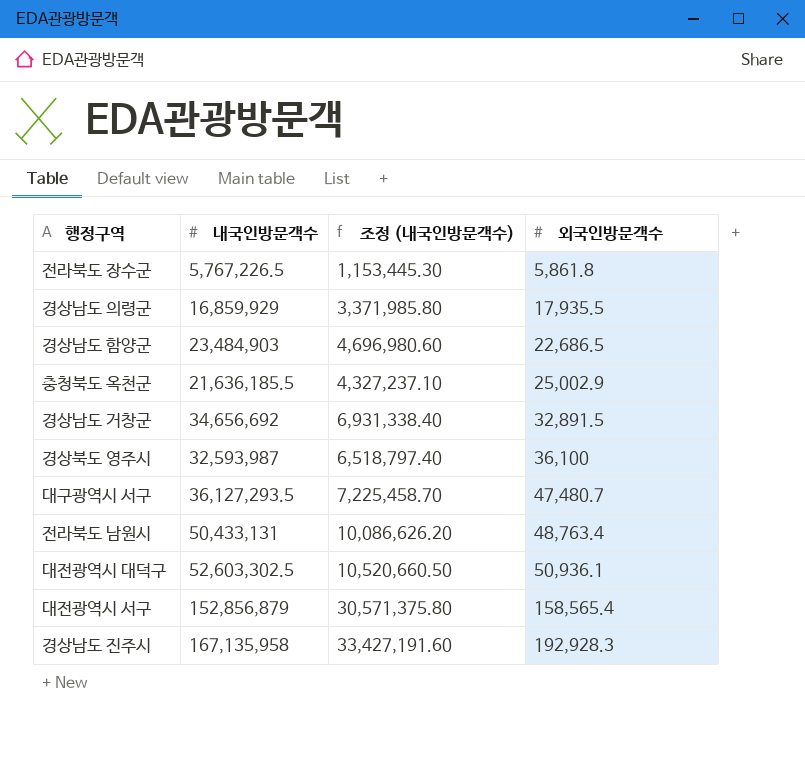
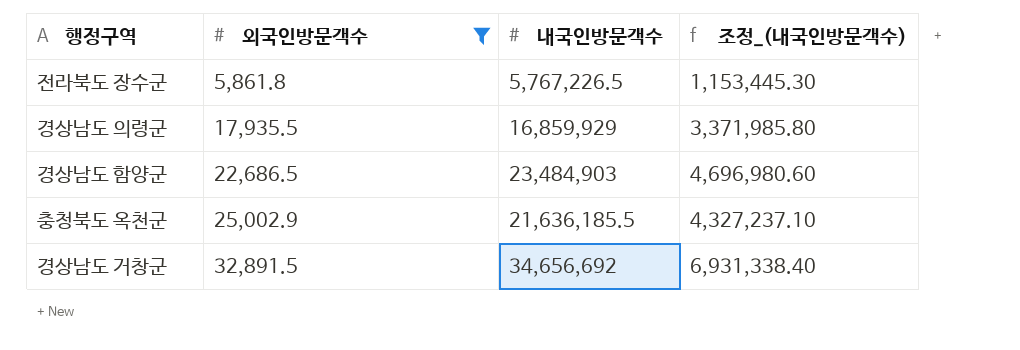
filter: none -> 외국인방문객수 <= 32,891.5
column 외국인방문객수 | position: 4 -> 2
column name: 조정 (내국인방문객수) -> 조정_(내국인방문객수)

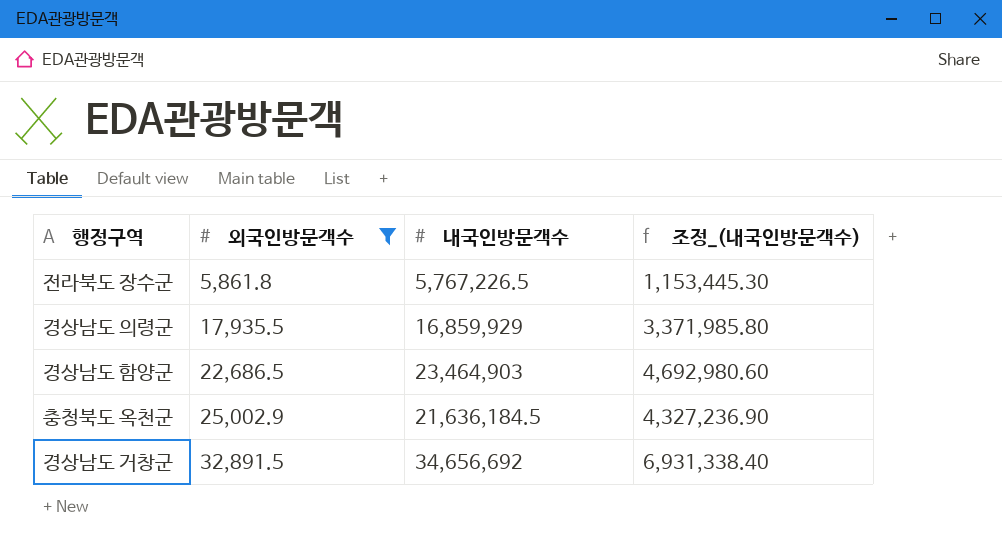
경상남도 함양군 | 내국인방문객수: 23,484,903 -> 23,464,903
경상남도 함양군 | 조정_(내국인방문객수): 4,696,980.60 -> 4,692,980.60
충청북도 옥천군 | 내국인방문객수: 21,636,185.5 -> 21,636,184.5
충청북도 옥천군 | 조정_(내국인방문객수): 4,327,237.10 -> 4,327,236.90

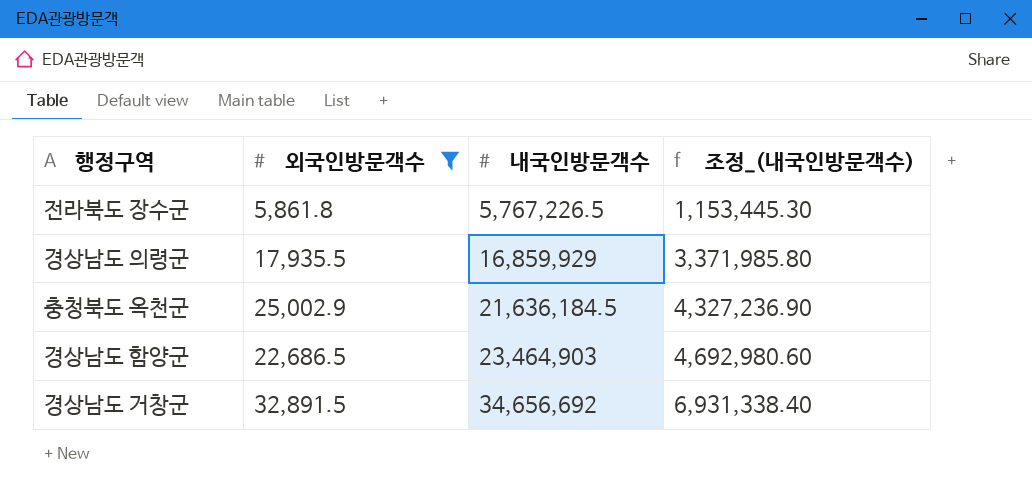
row order: 외국인방문객수 ascending -> 내국인방문객수 ascending

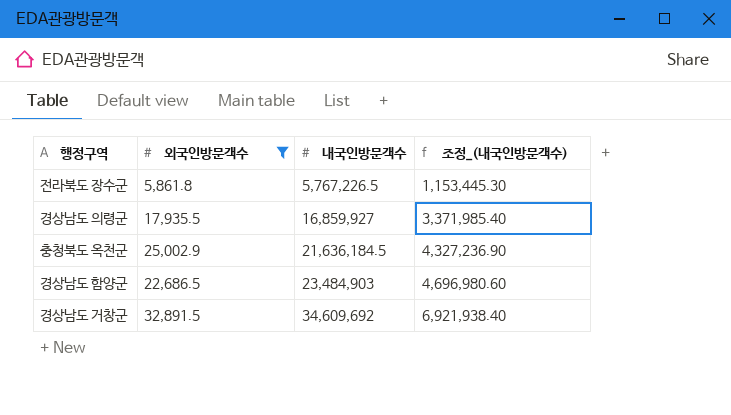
경상남도 의령군 | 내국인방문객수: 16,859,929 -> 16,859,927
경상남도 의령군 | 조정_(내국인방문객수): 3,371,985.80 -> 3,371,985.40
경상남도 함양군 | 내국인방문객수: 23,464,903 -> 23,484,903
경상남도 함양군 | 조정_(내국인방문객수): 4,692,980.60 -> 4,696,980.60
경상남도 거창군 | 내국인방문객수: 34,656,692 -> 34,609,692
경상남도 거창군 | 조정_(내국인방문객수): 6,931,338.40 -> 6,921,938.40

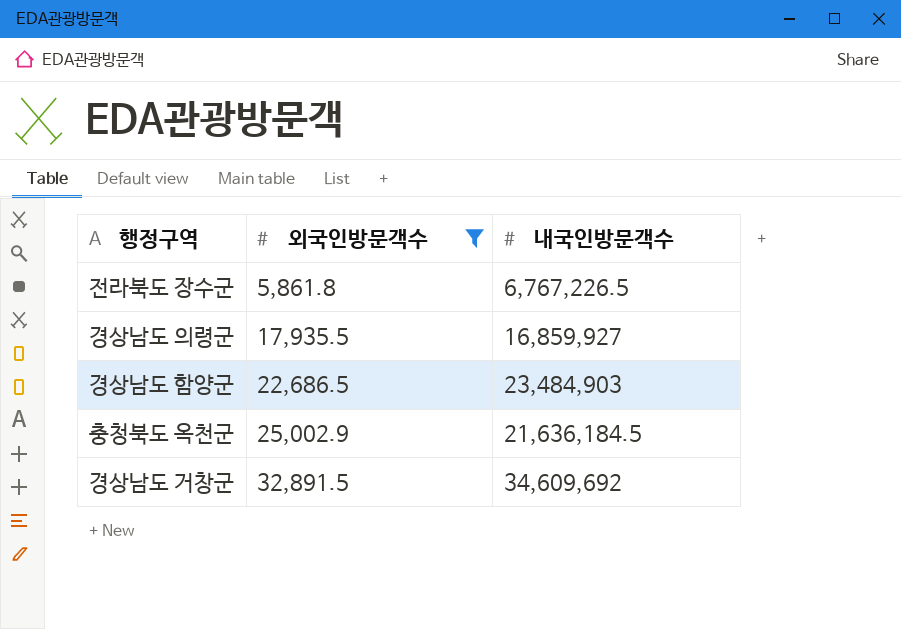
row order: 내국인방문객수 ascending -> 외국인방문객수 ascending
column 조정_(내국인방문객수) | formula: [내국인방문객수] * 0.2 -> none
전라북도 장수군 | 내국인방문객수: 5,767,226.5 -> 6,767,226.5

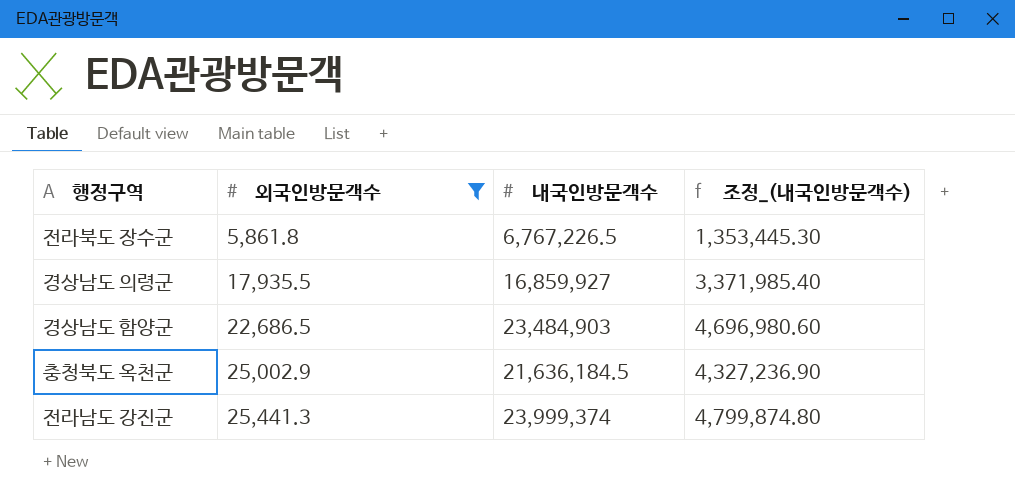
column 조정_(내국인방문객수) | formula: none -> [내국인방문객수] * 0.2
row 경상남도 거창군: 32,891.5 | 34,609,692 -> none
row 전라남도 강진군: none -> 25,441.3 | 23,999,374 | 4,799,874.80

